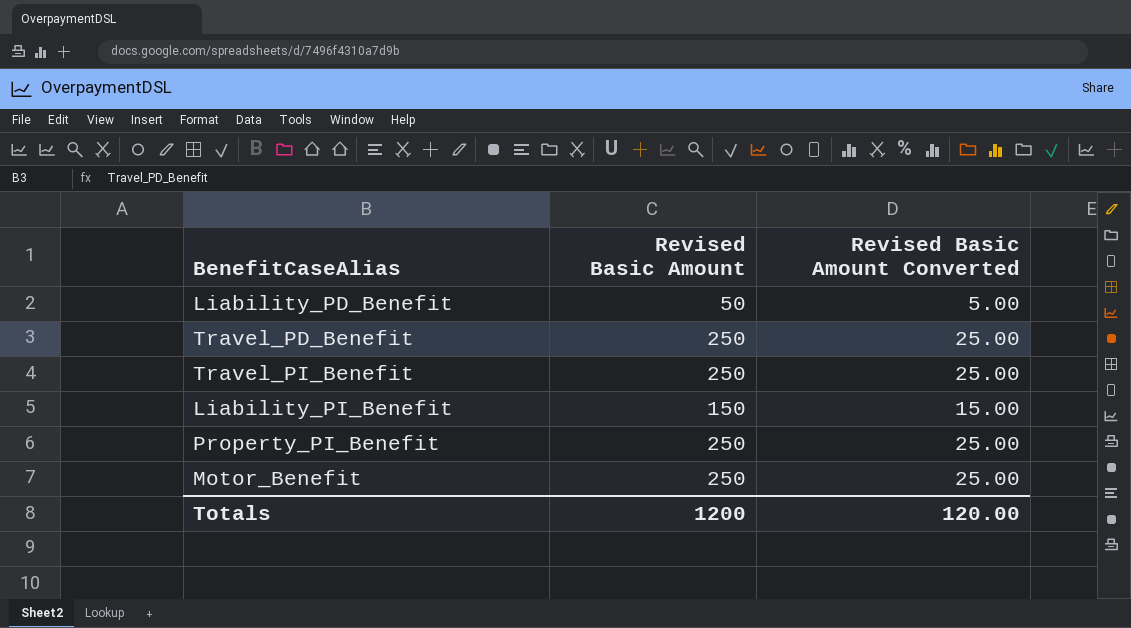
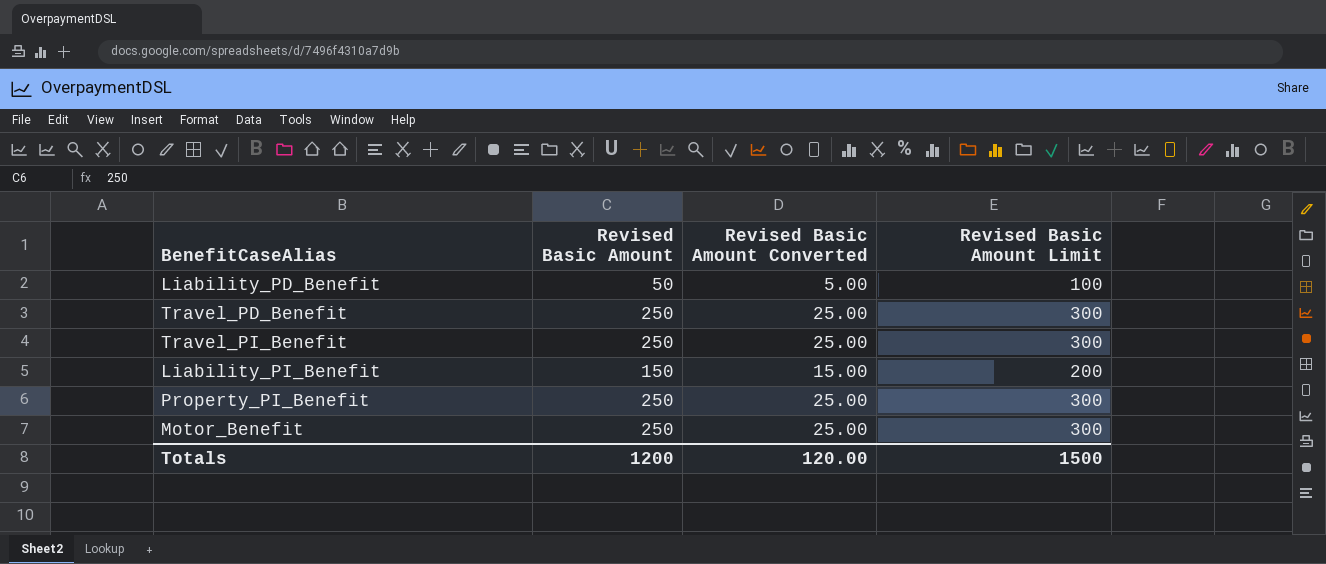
column Revised Basic Amount Limit | formula: none -> [Revised Basic Amount] + 50

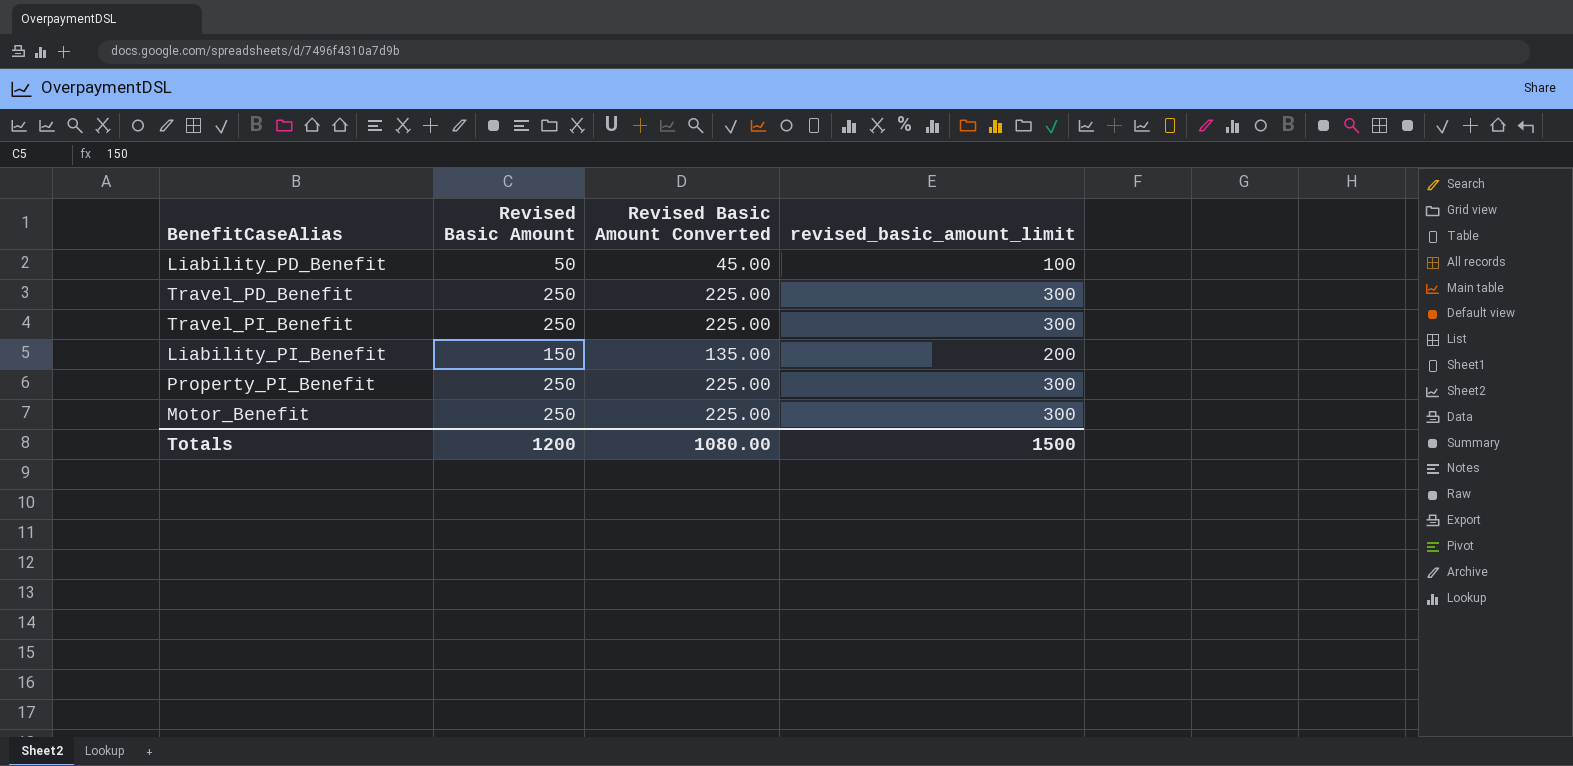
column Revised Basic Amount Converted | formula: [Revised Basic Amount] * 0.1 -> [Revised Basic Amount] * 0.9
column name: Revised Basic Amount Limit -> revised_basic_amount_limit
Totals | Revised Basic Amount Converted: 120.00 -> 1080.00

